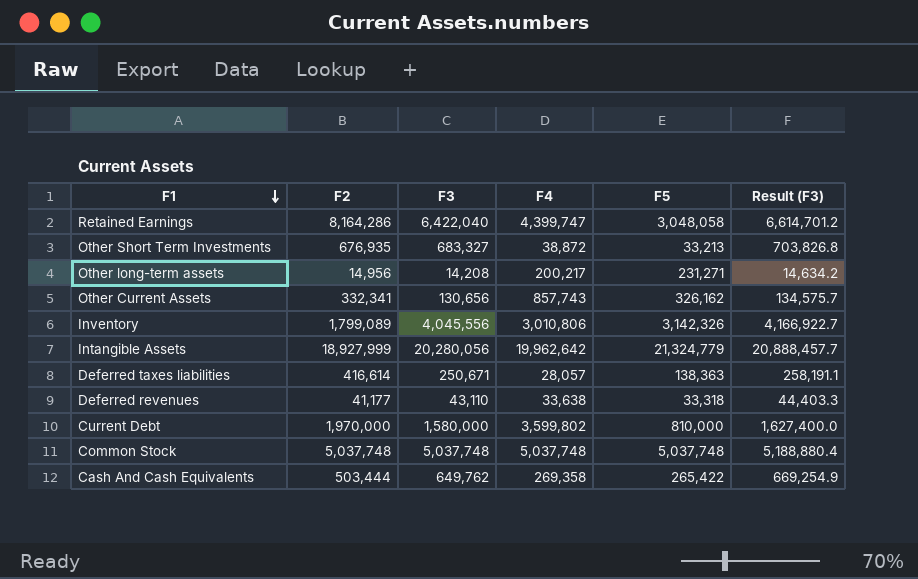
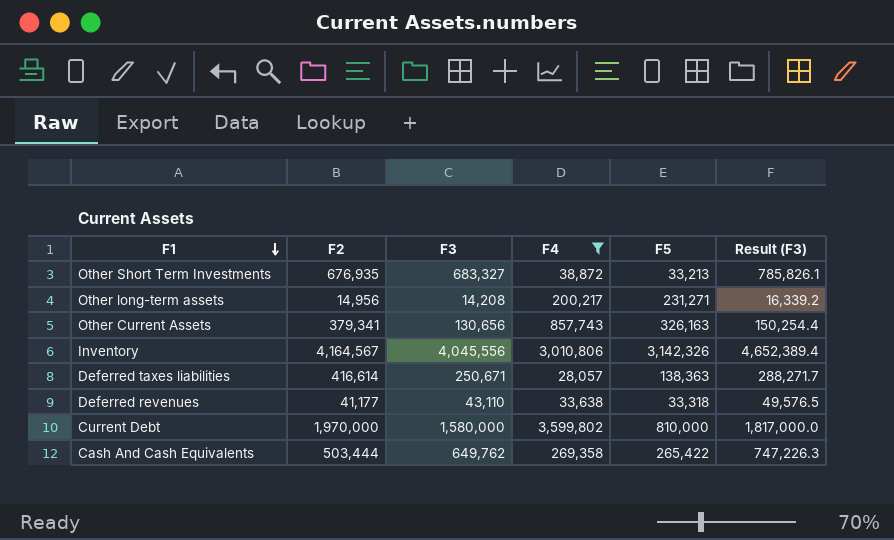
filter: none -> F4 <= 3,599,802
column Result (F3) | formula: [F3] * 1.03 -> [F3] * 1.15
Other Current Assets | F2: 332,341 -> 379,341
Other Current Assets | F5: 326,162 -> 326,163
Inventory | F2: 1,799,089 -> 4,164,567

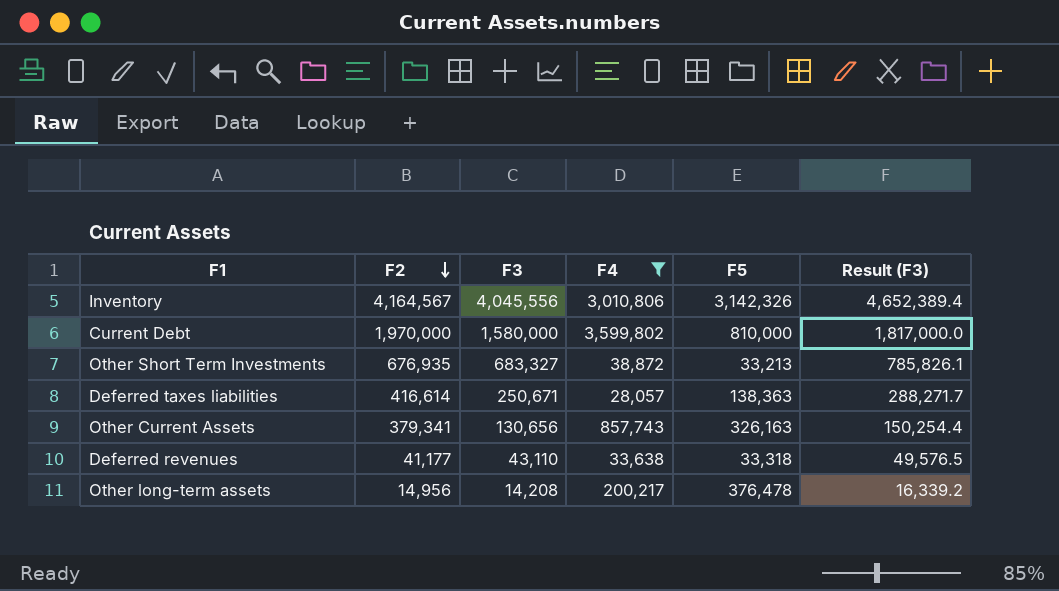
row order: F1 descending -> F2 descending
row Cash And Cash Equivalents: 503,444 | 649,762 | 269,358 | 265,422 | 747,226.3 -> none
Other long-term assets | F5: 231,271 -> 376,478

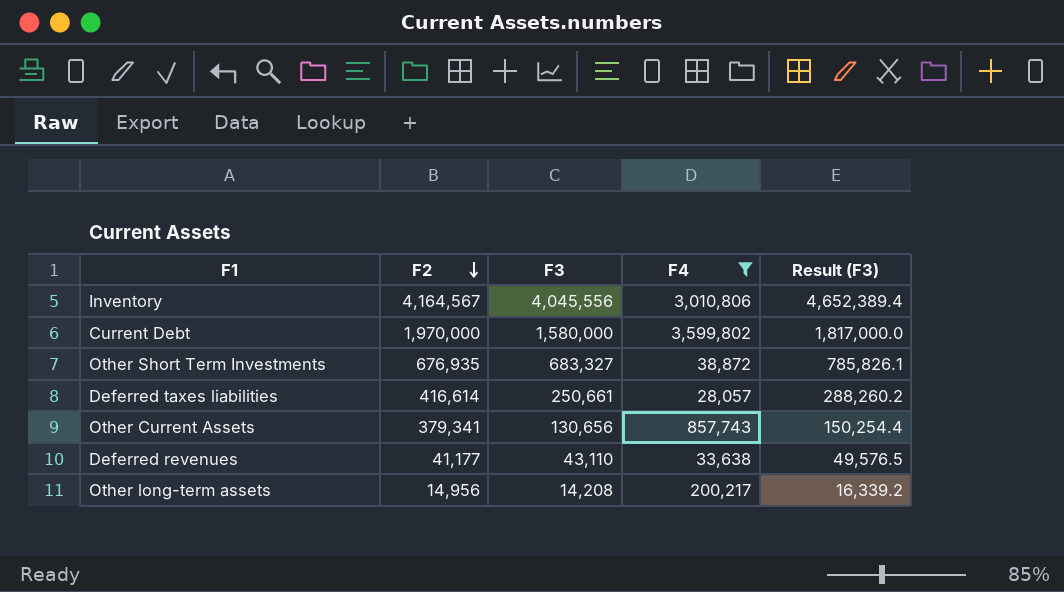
column F5 | position: 5 -> none
Deferred taxes liabilities | F3: 250,671 -> 250,661
Deferred taxes liabilities | Result (F3): 288,271.7 -> 288,260.2

